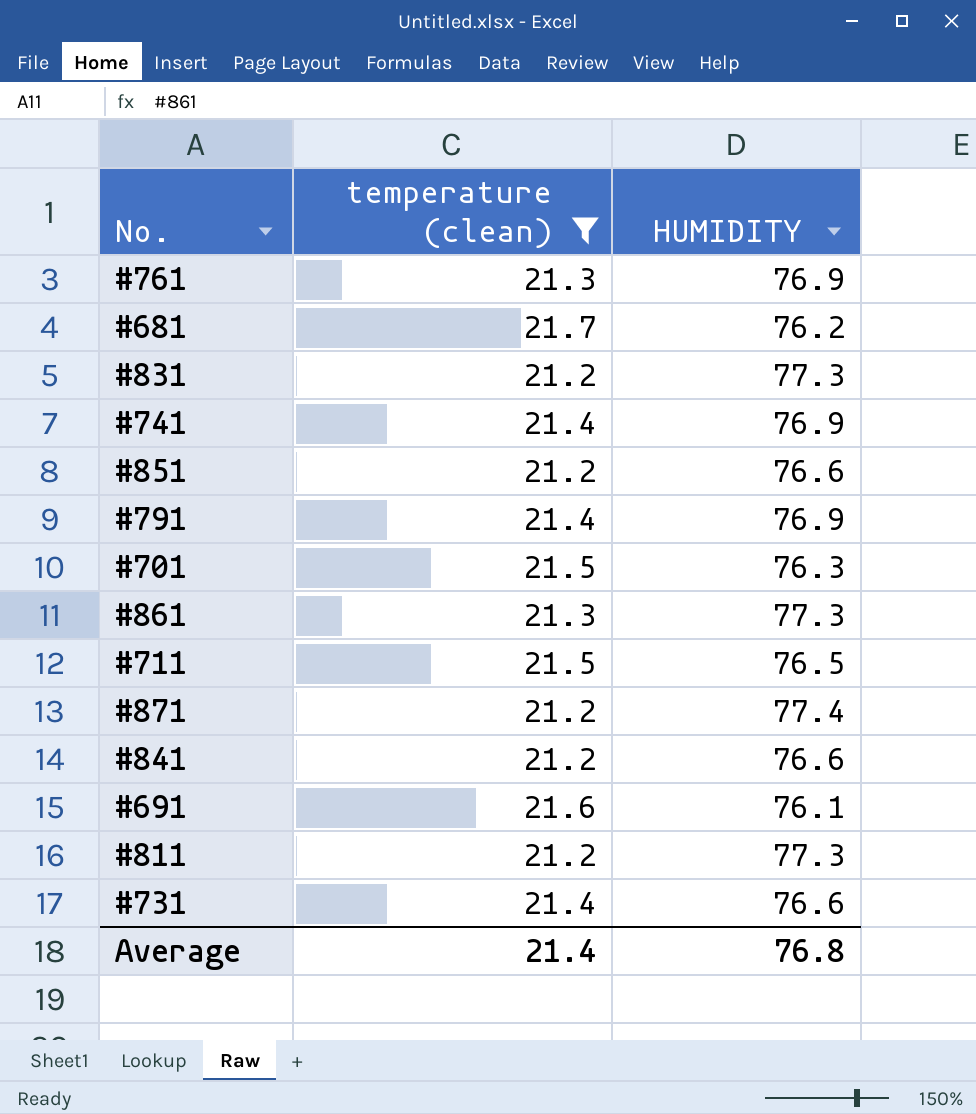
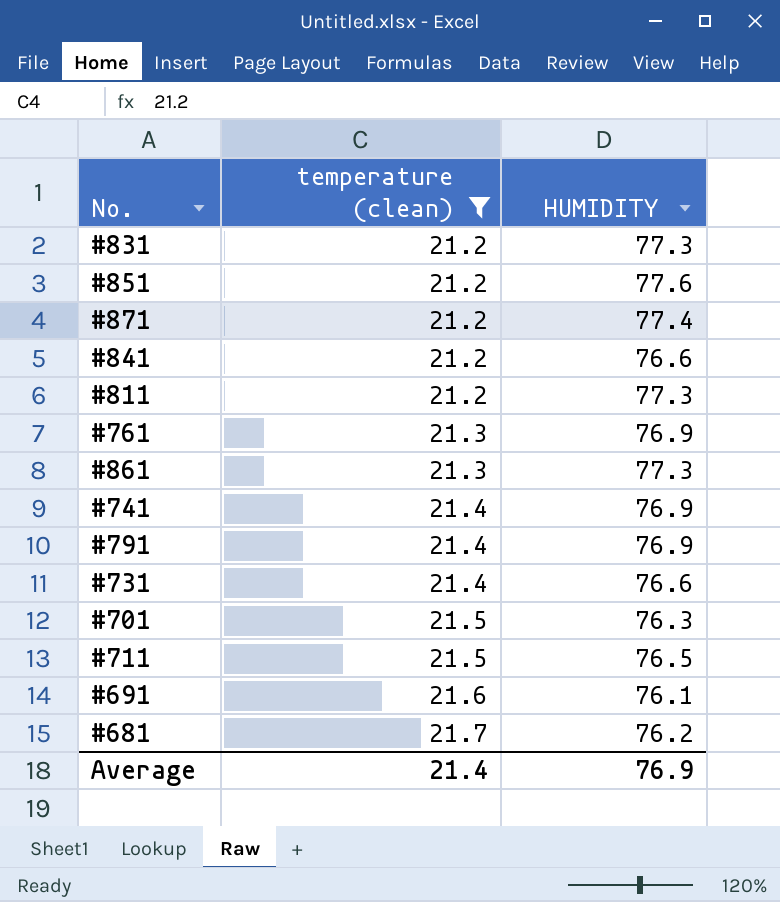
row order: none -> temperature (clean) ascending
#851 | HUMIDITY: 76.6 -> 77.6
Average | HUMIDITY: 76.8 -> 76.9

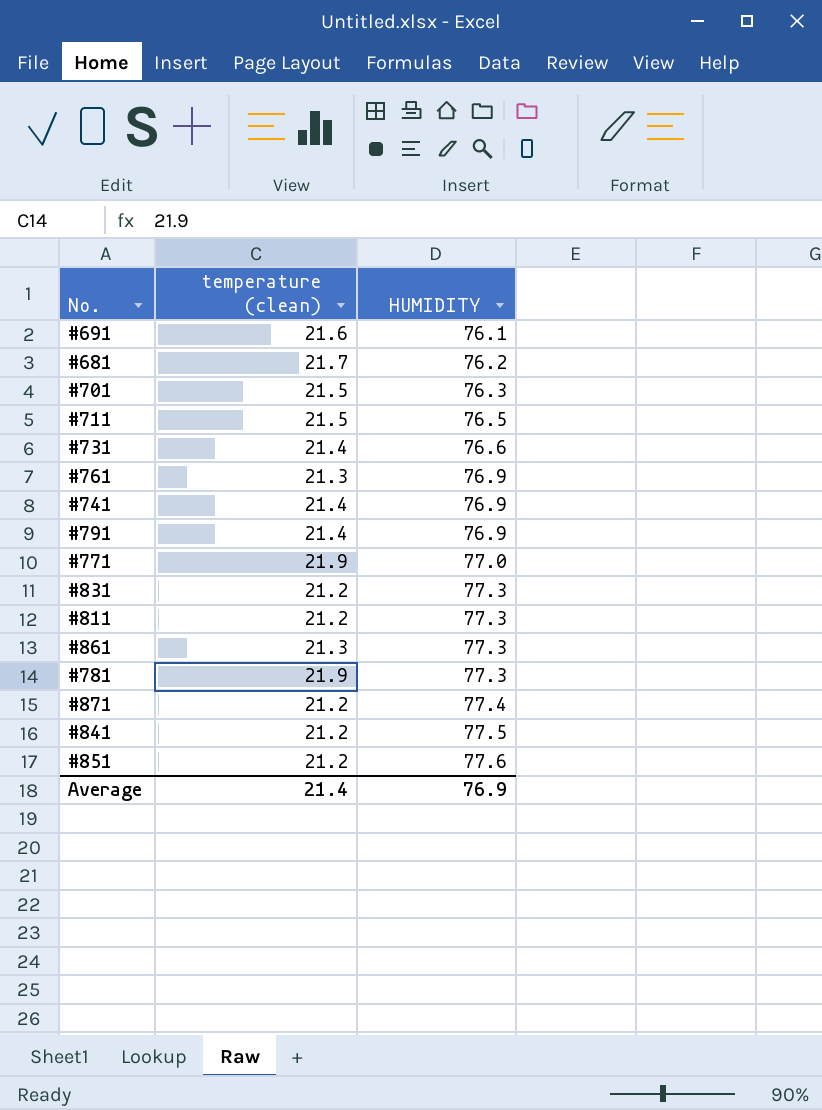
filter: temperature (clean) != 21.9 -> none
row order: temperature (clean) ascending -> HUMIDITY ascending
#841 | HUMIDITY: 76.6 -> 77.5

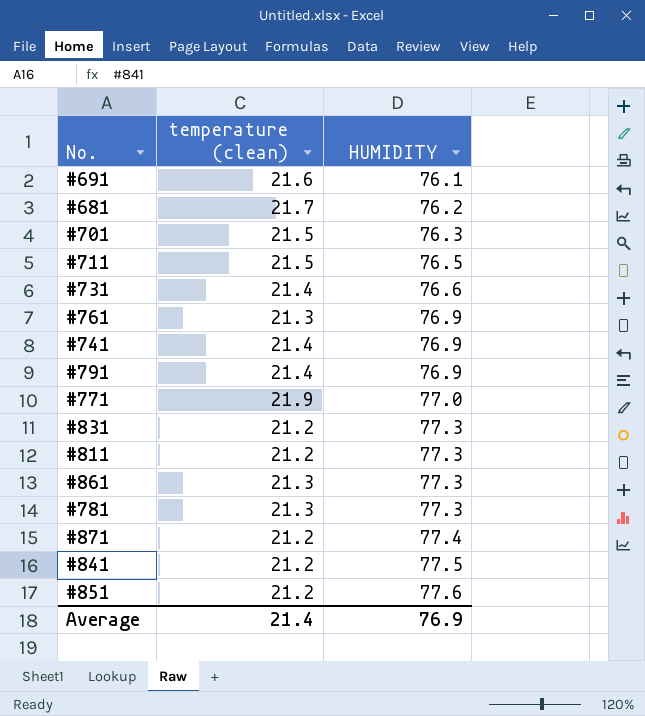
#781 | temperature (clean): 21.9 -> 21.3

